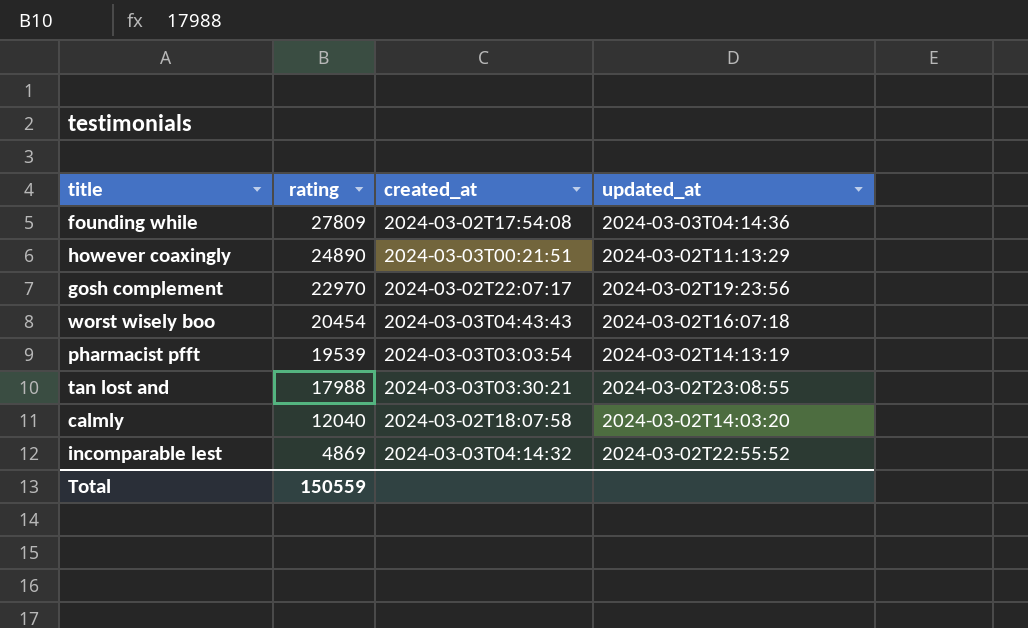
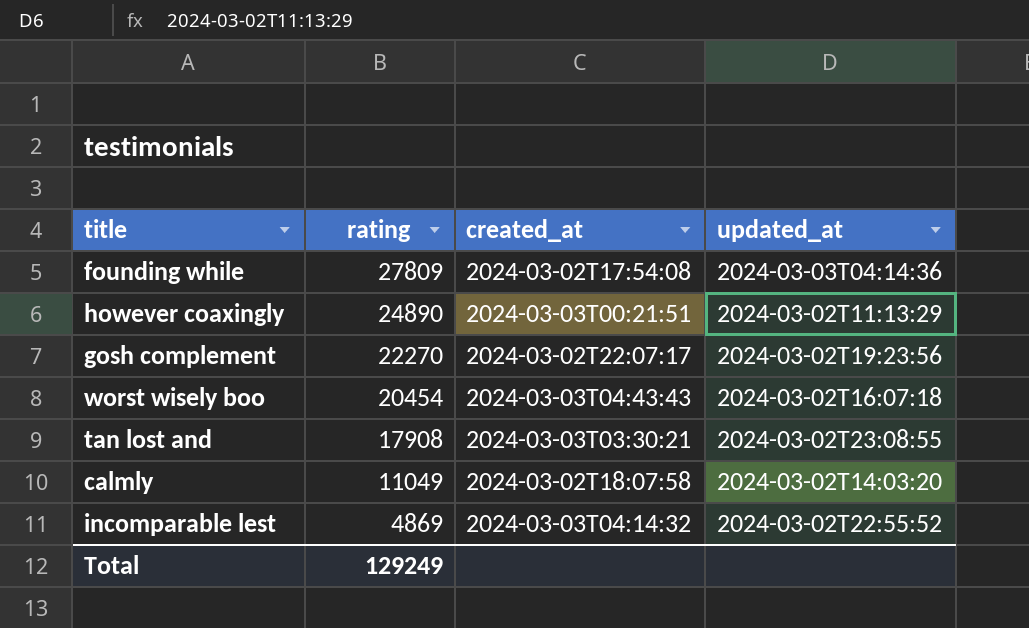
row pharmacist pfft: 19539 | 2024-03-03T03:03:54 | 2024-03-02T14:13:19 -> none
gosh complement | rating: 22970 -> 22270
tan lost and | rating: 17988 -> 17908
calmly | rating: 12040 -> 11049
Total | rating: 150559 -> 129249

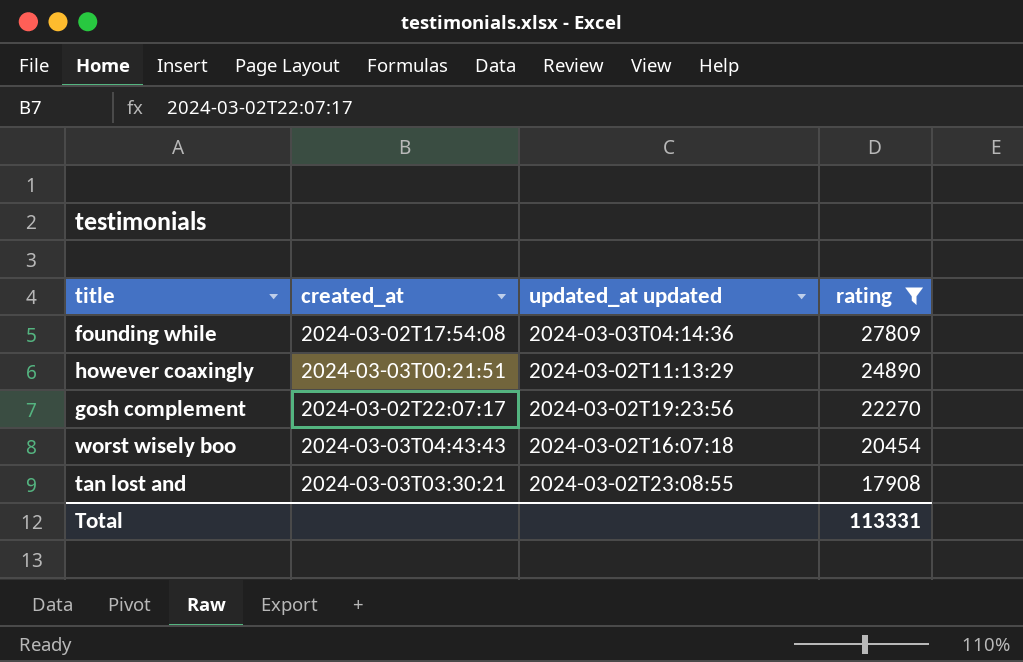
filter: none -> rating >= 17908
column name: updated_at -> updated_at updated
column rating | position: 2 -> 4
Total | rating: 129249 -> 113331

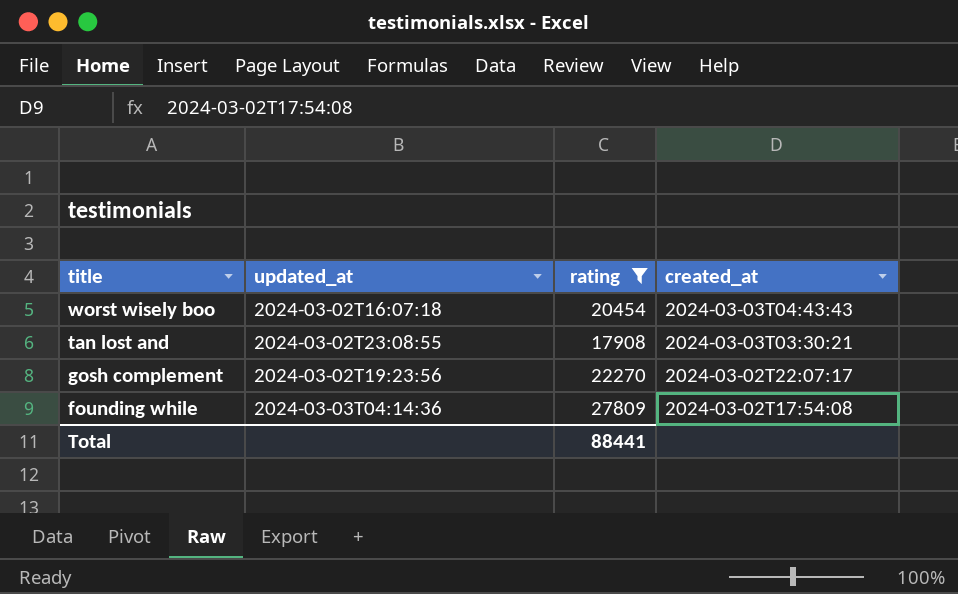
row order: rating descending -> title descending
column name: updated_at updated -> updated_at
column created_at | position: 2 -> 4
row however coaxingly: 2024-03-03T00:21:51 | 2024-03-02T11:13:29 | 24890 -> none
Total | rating: 113331 -> 88441

